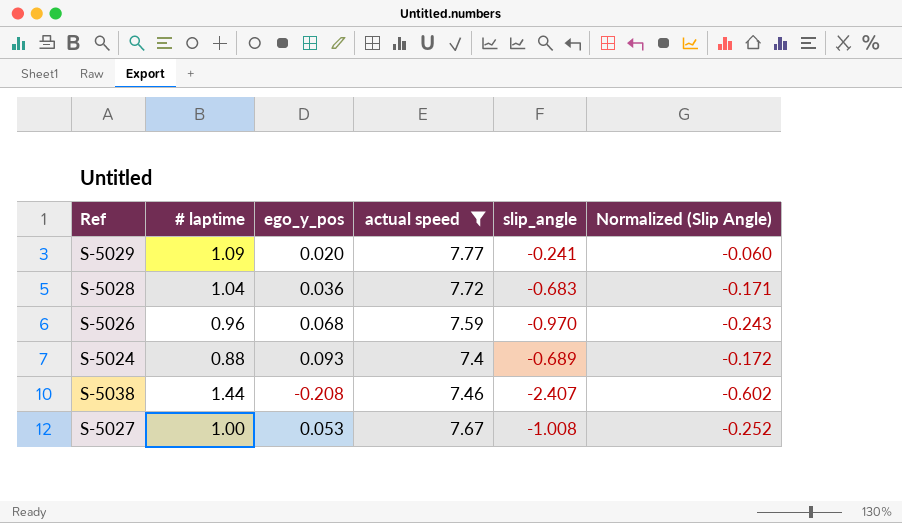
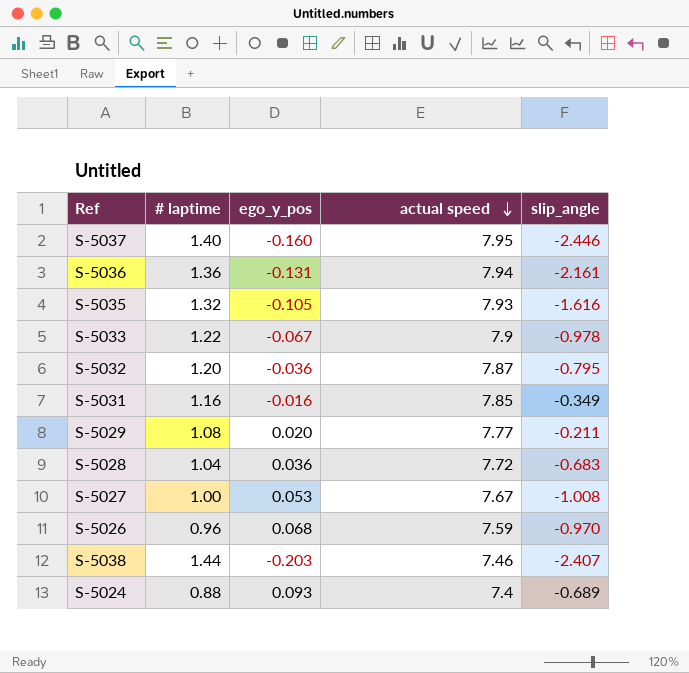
filter: actual speed <= 7.77 -> none
row order: none -> actual speed descending
column Normalized (Slip Angle) | formula: [slip_angle] * 0.25 -> none
S-5029 | # laptime: 1.09 -> 1.08
S-5029 | slip_angle: -0.241 -> -0.211
S-5038 | ego_y_pos: -0.208 -> -0.203

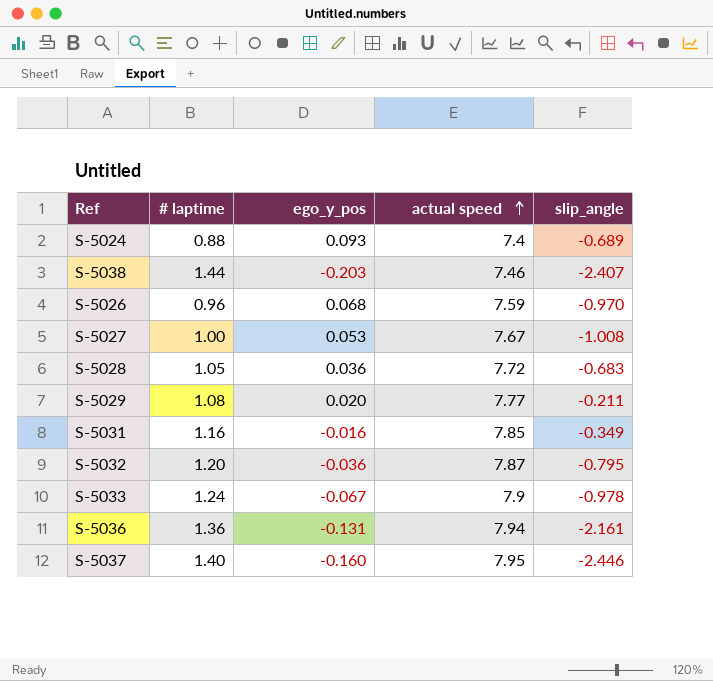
row order: actual speed descending -> actual speed ascending
row S-5035: 1.32 | -0.105 | 7.93 | -1.616 -> none
S-5028 | # laptime: 1.04 -> 1.05
S-5033 | # laptime: 1.22 -> 1.24

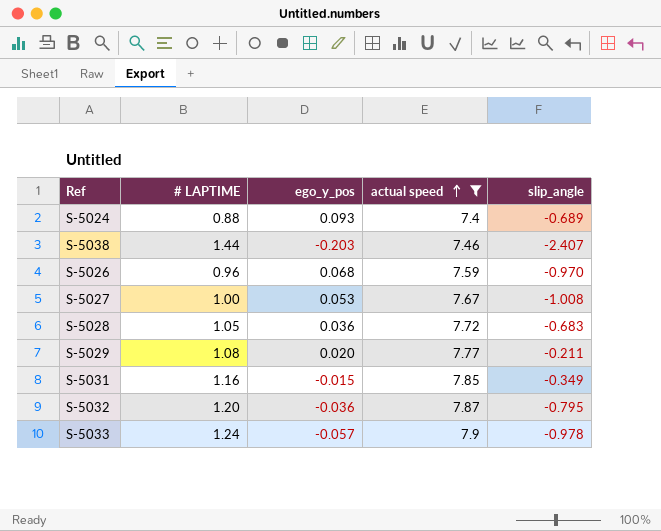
filter: none -> actual speed <= 7.9
column name: # laptime -> # LAPTIME
S-5031 | ego_y_pos: -0.016 -> -0.015
S-5033 | ego_y_pos: -0.067 -> -0.057

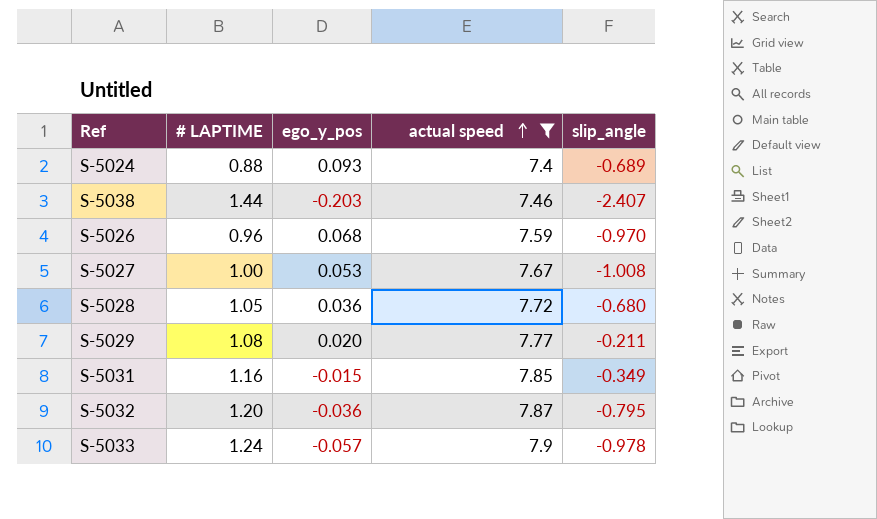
S-5028 | slip_angle: -0.683 -> -0.680

